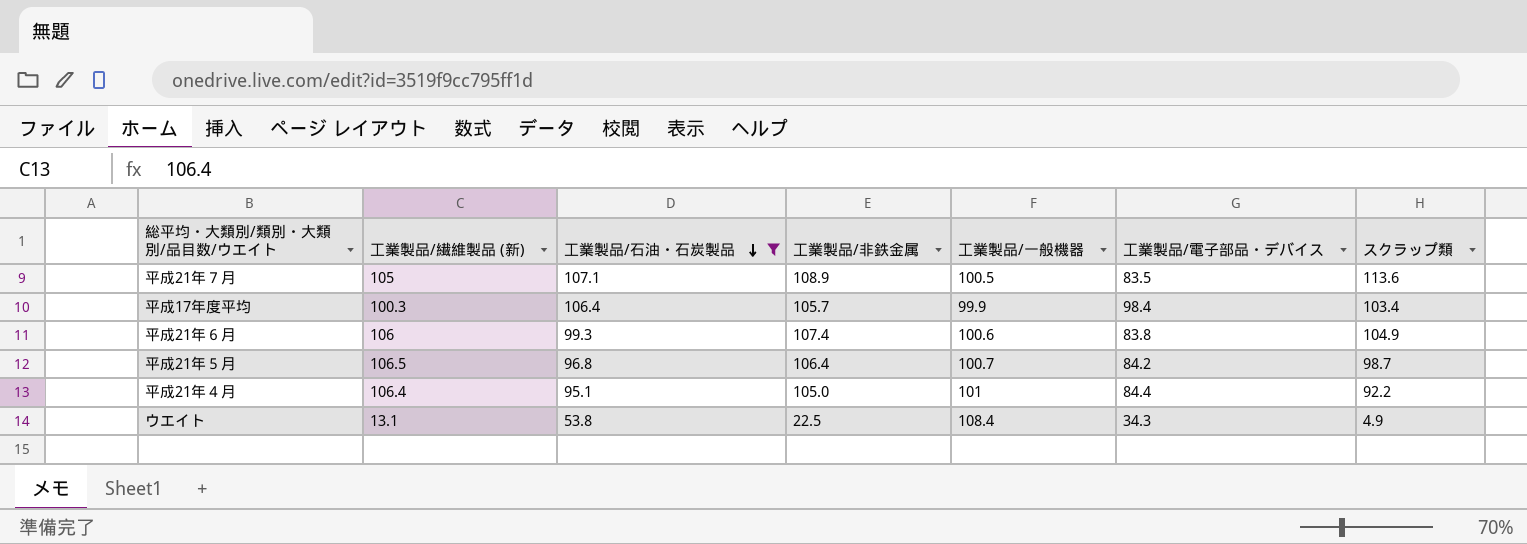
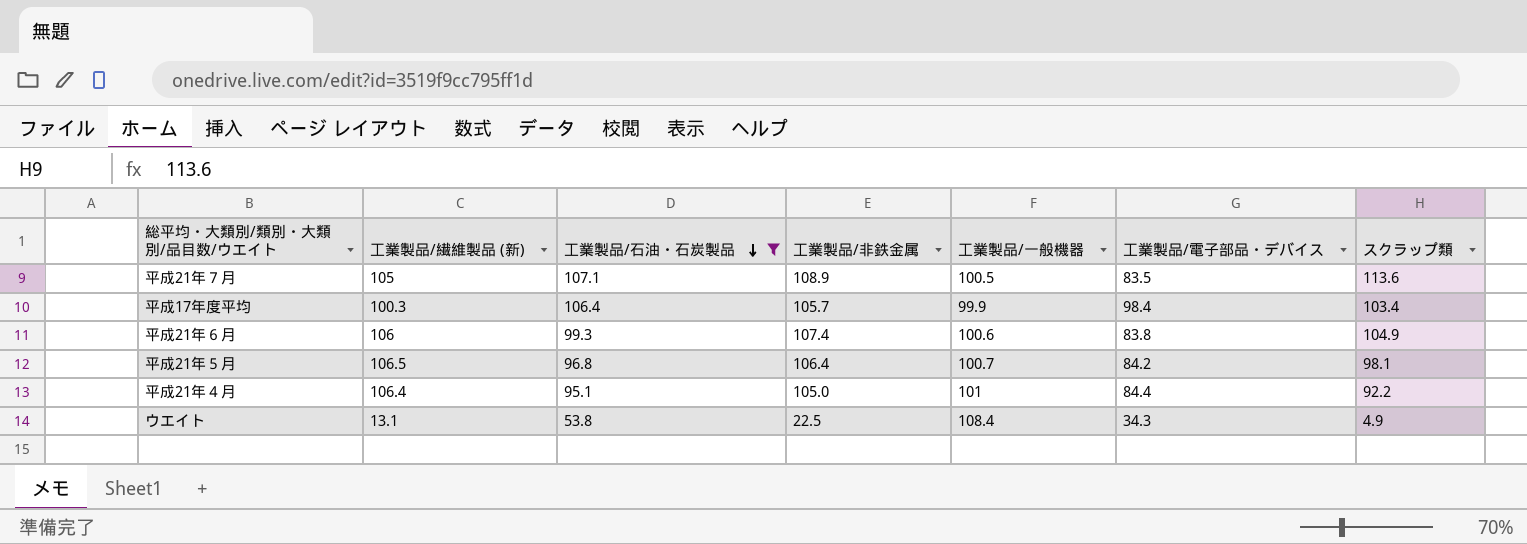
平成21年５月 | スクラップ類: 98.7 -> 98.1

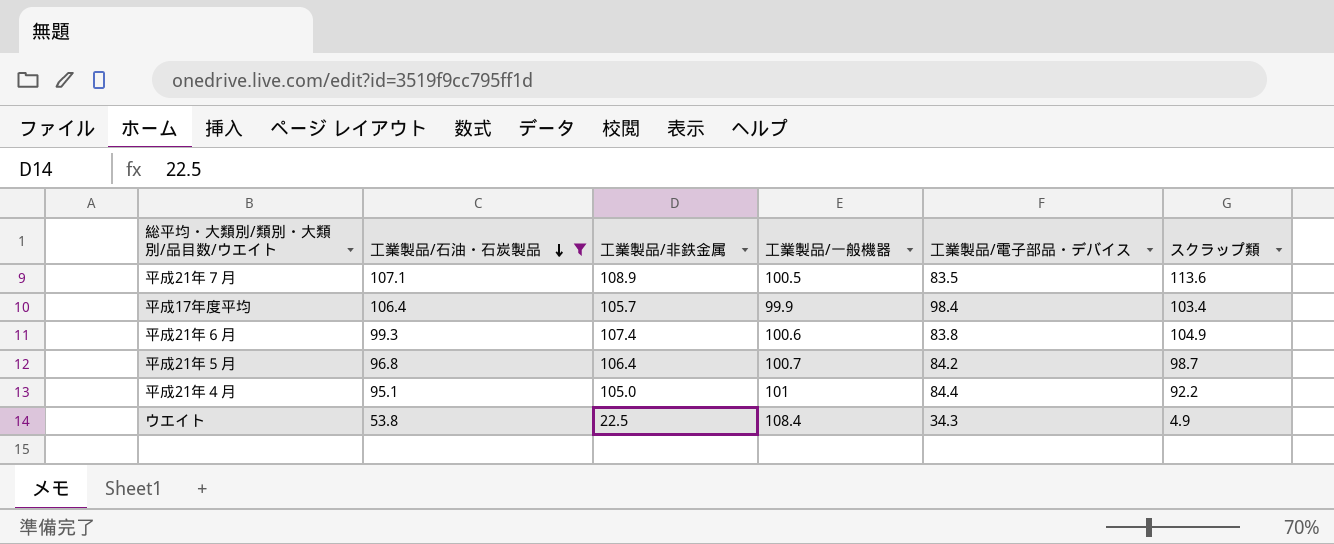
column 工業製品/繊維製品 (新) | position: 2 -> none
平成21年５月 | スクラップ類: 98.1 -> 98.7

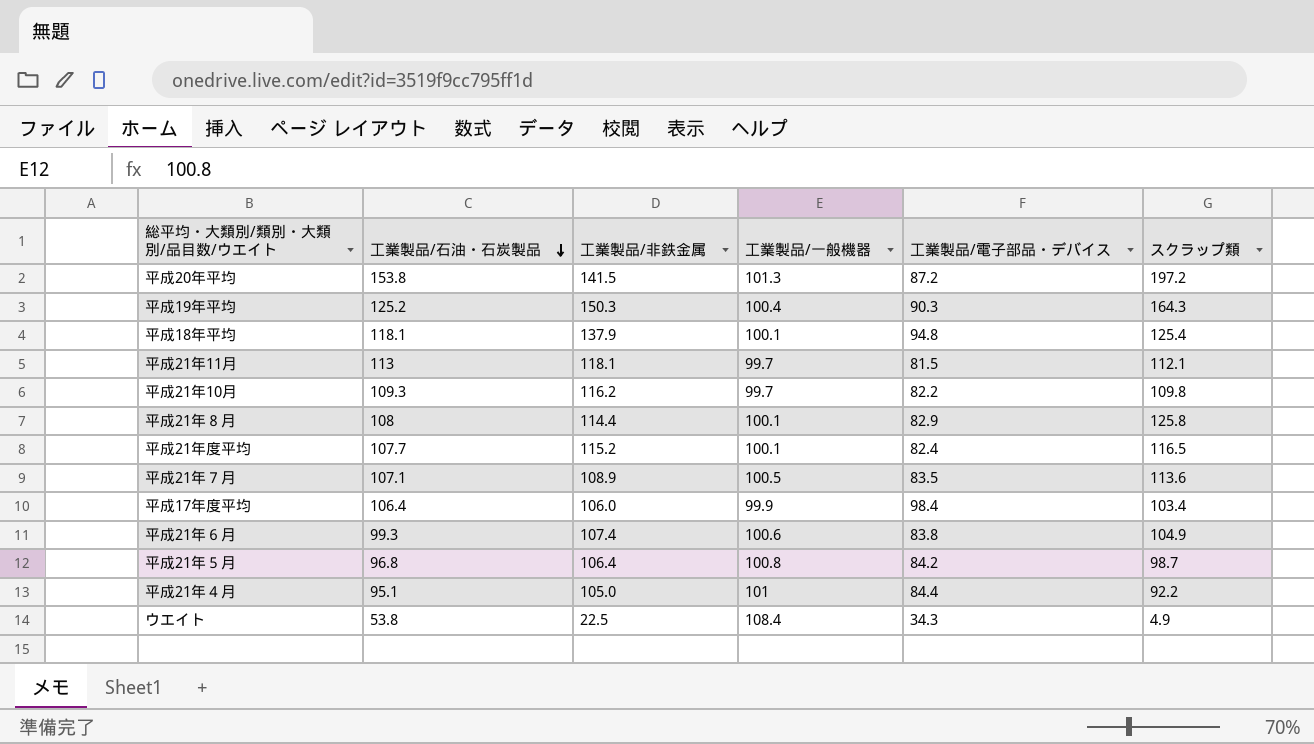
filter: 工業製品/石油・石炭製品 <= 107.1 -> none
平成17年度平均 | 工業製品/非鉄金属: 105.7 -> 106.0
平成21年５月 | 工業製品/一般機器: 100.7 -> 100.8

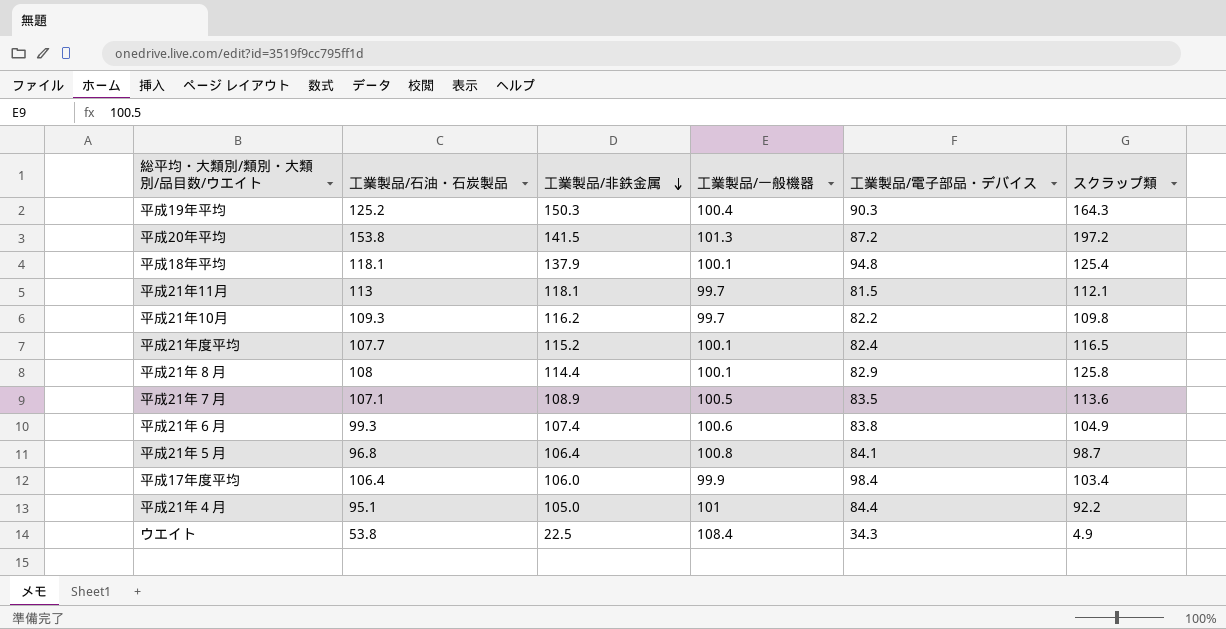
row order: 工業製品/石油・石炭製品 descending -> 工業製品/非鉄金属 descending
平成21年５月 | 工業製品/電子部品・デバイス: 84.2 -> 84.1

